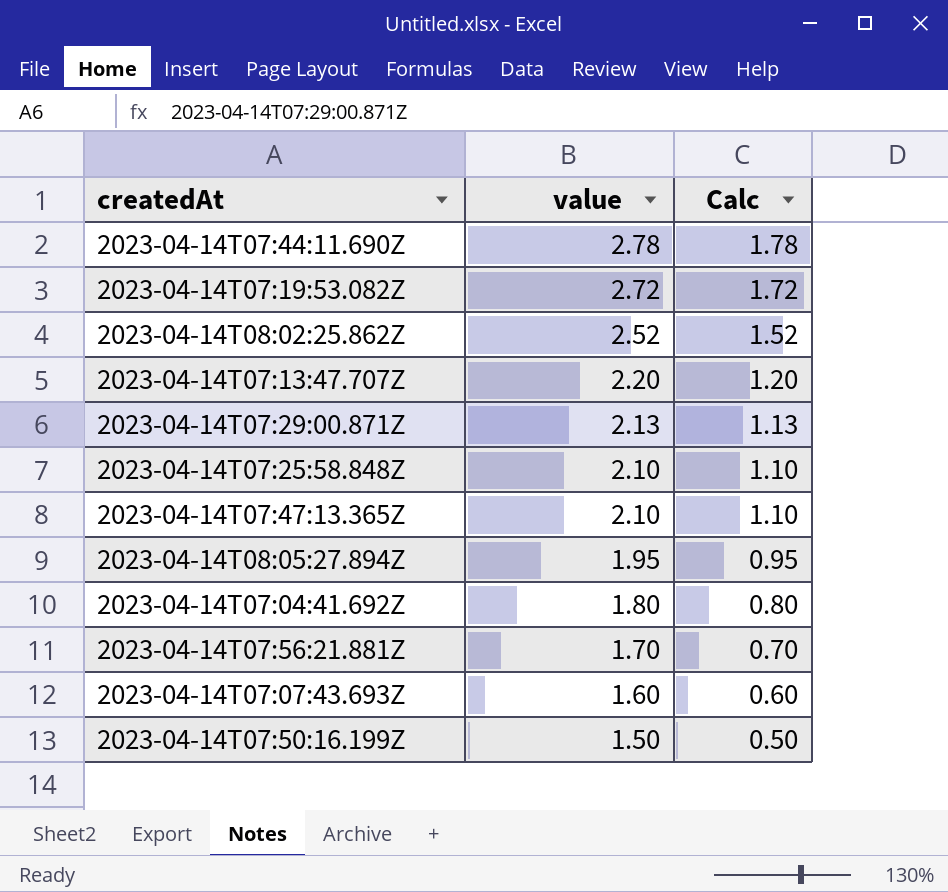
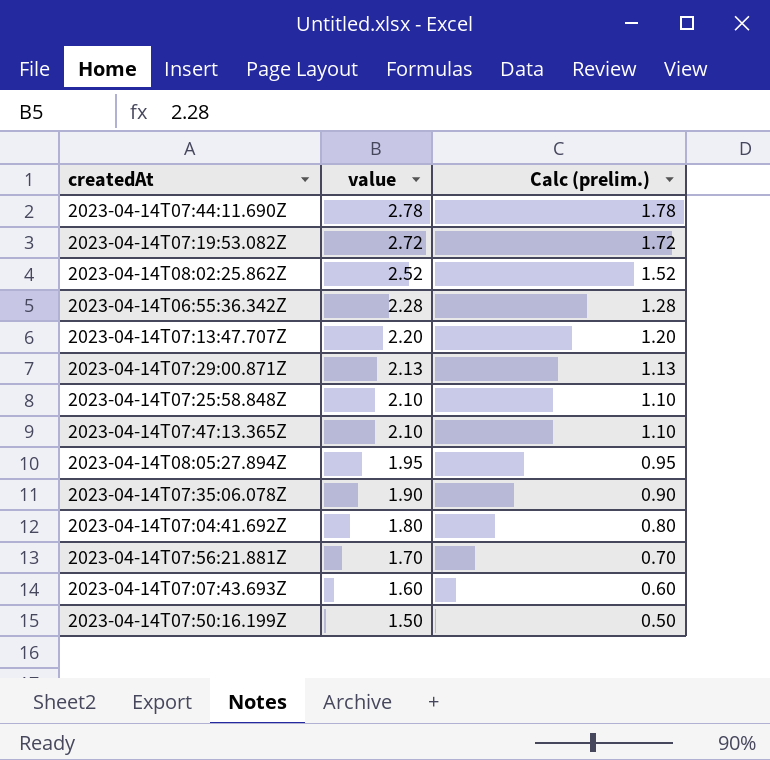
column name: Calc -> Calc (prelim.)
row 2023-04-14T06:55:36.342Z: none -> 2.28 | 1.28
row 2023-04-14T07:35:06.078Z: none -> 1.90 | 0.90

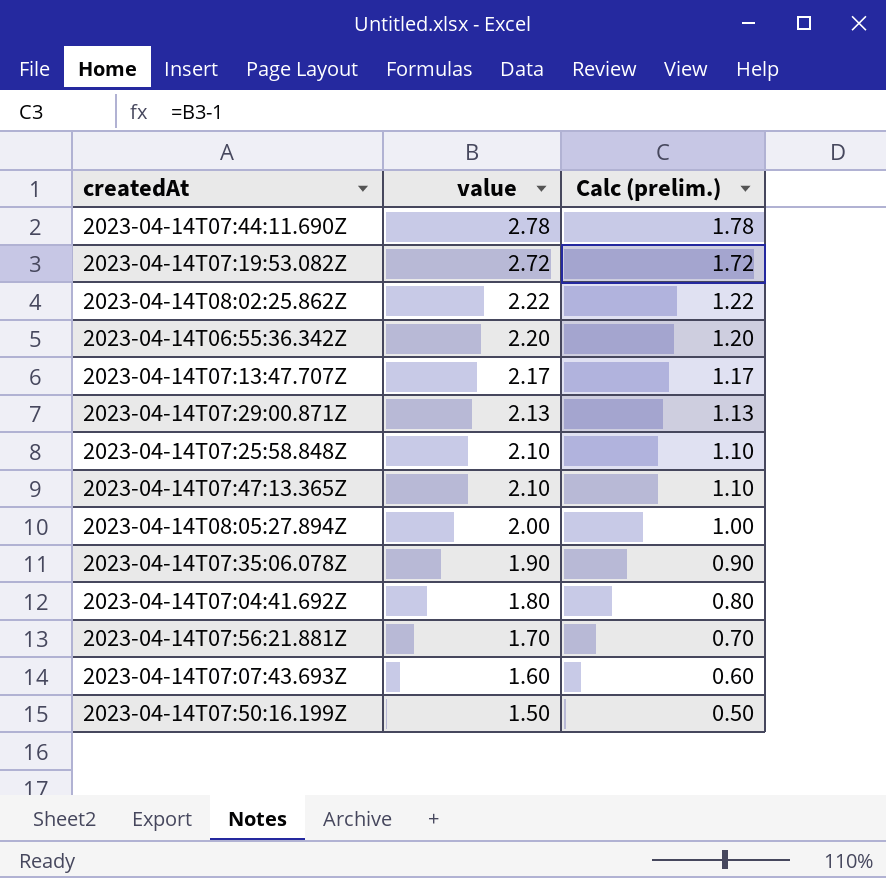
2023-04-14T08:02:25.862Z | value: 2.52 -> 2.22
2023-04-14T08:02:25.862Z | Calc (prelim.): 1.52 -> 1.22
2023-04-14T06:55:36.342Z | value: 2.28 -> 2.20
2023-04-14T06:55:36.342Z | Calc (prelim.): 1.28 -> 1.20
2023-04-14T07:13:47.707Z | value: 2.20 -> 2.17
2023-04-14T07:13:47.707Z | Calc (prelim.): 1.20 -> 1.17
2023-04-14T08:05:27.894Z | value: 1.95 -> 2.00
2023-04-14T08:05:27.894Z | Calc (prelim.): 0.95 -> 1.00

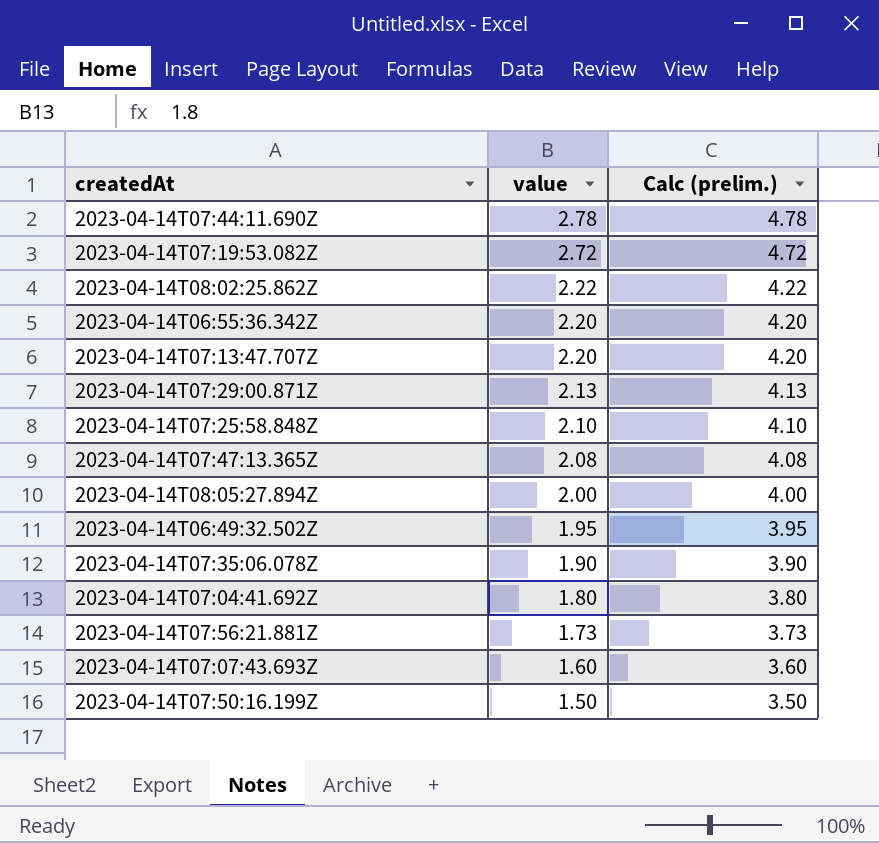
column Calc (prelim.) | formula: [value] - 1 -> [value] + 2
2023-04-14T07:13:47.707Z | value: 2.17 -> 2.20
2023-04-14T07:47:13.365Z | value: 2.10 -> 2.08
row 2023-04-14T06:49:32.502Z: none -> 1.95 | 3.95
2023-04-14T07:56:21.881Z | value: 1.70 -> 1.73

